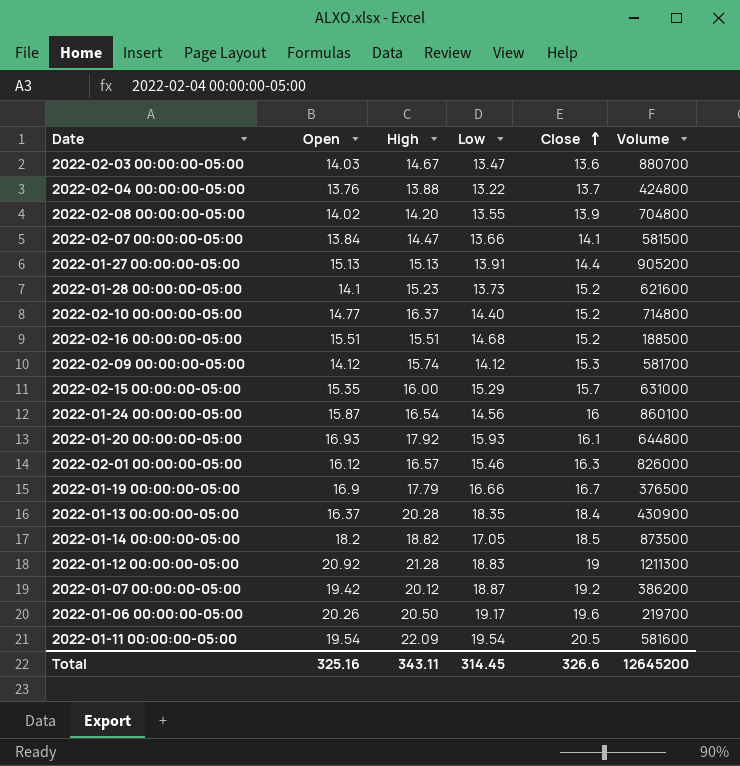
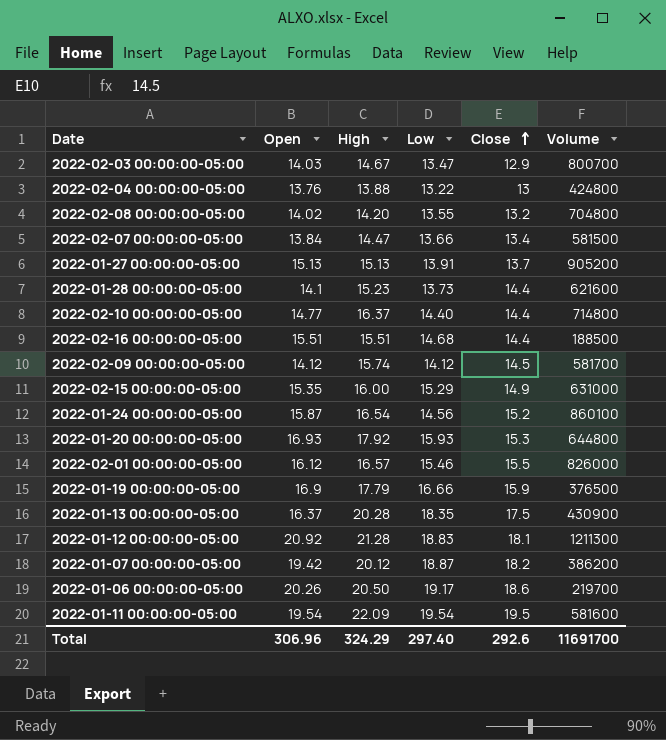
row 2022-01-14 00:00:00-05:00: 18.2 | 18.82 | 17.05 | 18.5 | 873500 -> none
2022-02-03 00:00:00-05:00 | Close: 13.6 -> 12.9
2022-02-03 00:00:00-05:00 | Volume: 880700 -> 800700
2022-02-04 00:00:00-05:00 | Close: 13.7 -> 13
2022-02-08 00:00:00-05:00 | Close: 13.9 -> 13.2
2022-02-07 00:00:00-05:00 | Close: 14.1 -> 13.4
2022-01-27 00:00:00-05:00 | Close: 14.4 -> 13.7
2022-01-28 00:00:00-05:00 | Close: 15.2 -> 14.4
2022-02-10 00:00:00-05:00 | Close: 15.2 -> 14.4
2022-02-16 00:00:00-05:00 | Close: 15.2 -> 14.4
2022-02-09 00:00:00-05:00 | Close: 15.3 -> 14.5
2022-02-15 00:00:00-05:00 | Close: 15.7 -> 14.9
2022-01-24 00:00:00-05:00 | Close: 16 -> 15.2
2022-01-20 00:00:00-05:00 | Close: 16.1 -> 15.3
2022-02-01 00:00:00-05:00 | Close: 16.3 -> 15.5
2022-01-19 00:00:00-05:00 | Close: 16.7 -> 15.9
2022-01-13 00:00:00-05:00 | Close: 18.4 -> 17.5
2022-01-12 00:00:00-05:00 | Close: 19 -> 18.1
2022-01-07 00:00:00-05:00 | Close: 19.2 -> 18.2
2022-01-06 00:00:00-05:00 | Close: 19.6 -> 18.6
2022-01-11 00:00:00-05:00 | Close: 20.5 -> 19.5
Total | Open: 325.16 -> 306.96
Total | High: 343.11 -> 324.29
Total | Low: 314.45 -> 297.40
Total | Close: 326.6 -> 292.6
Total | Volume: 12645200 -> 11691700

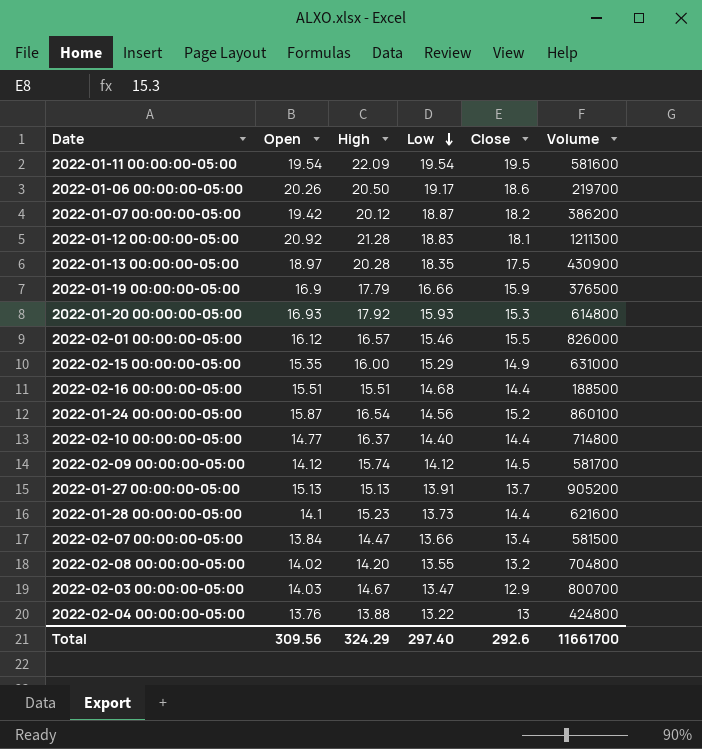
row order: Close ascending -> Low descending
2022-01-13 00:00:00-05:00 | Open: 16.37 -> 18.97
2022-01-20 00:00:00-05:00 | Volume: 644800 -> 614800
Total | Open: 306.96 -> 309.56
Total | Volume: 11691700 -> 11661700

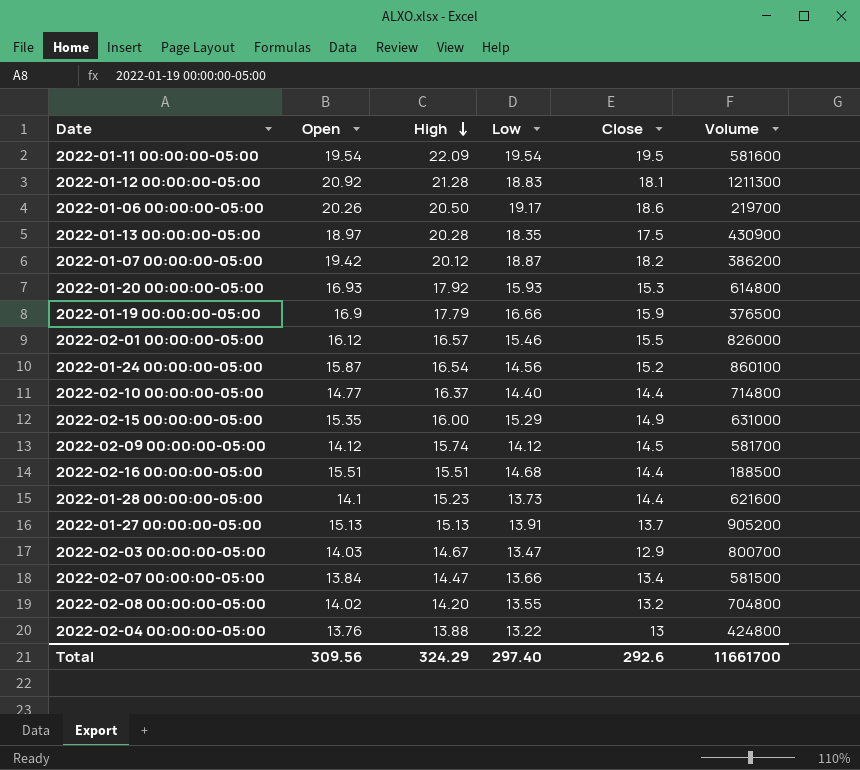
row order: Low descending -> High descending

